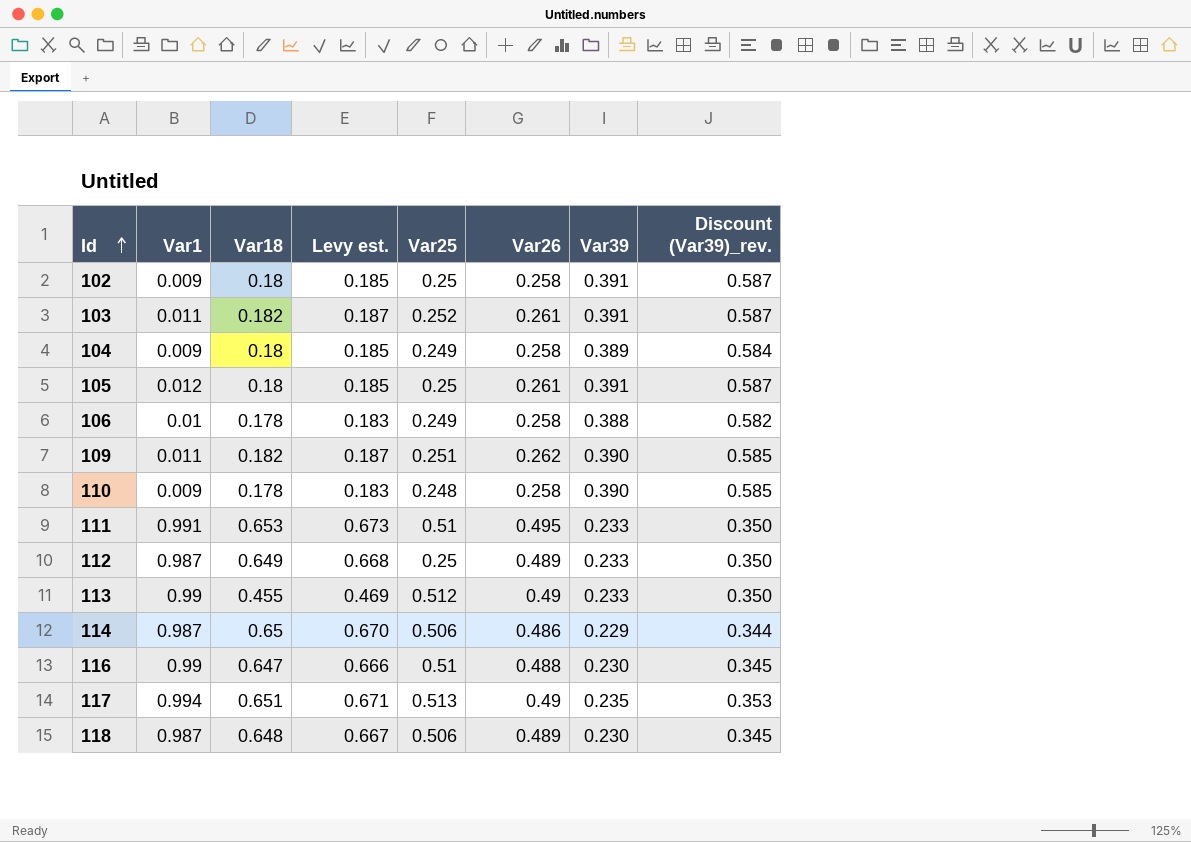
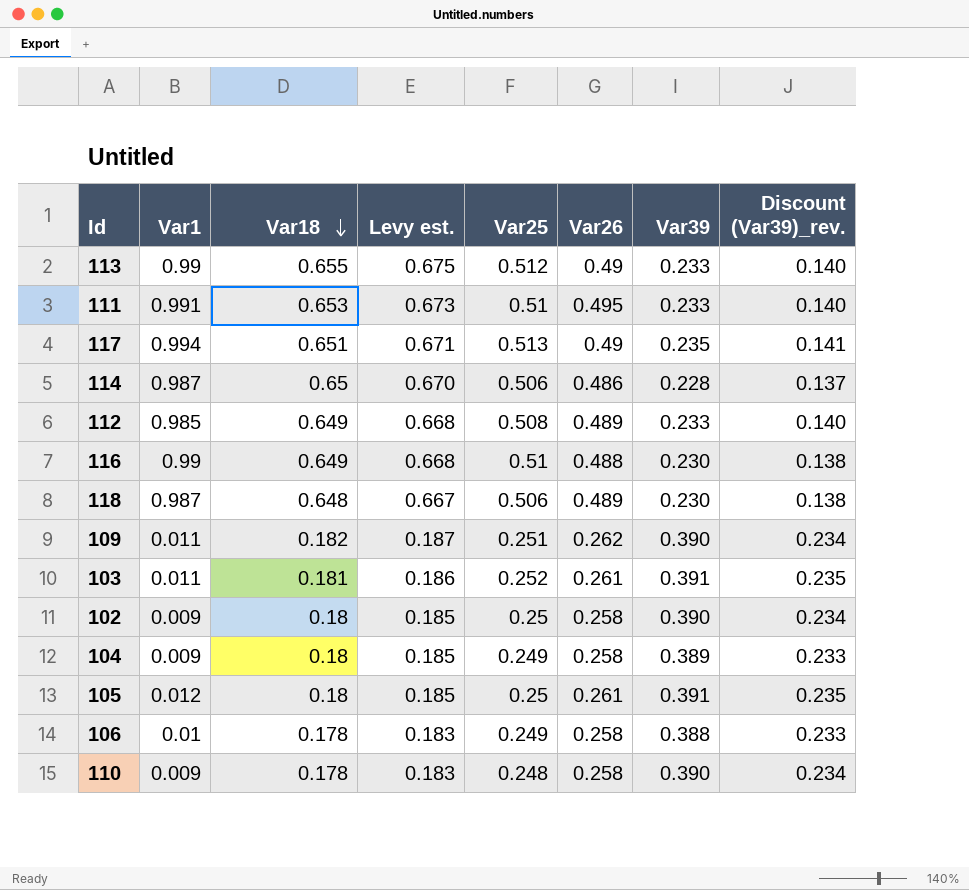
row order: Id ascending -> Var18 descending
column Discount (Var39)_rev. | formula: [Var39] * 1.5 -> [Var39] * 0.6
113 | Var18: 0.455 -> 0.655
113 | Levy est.: 0.469 -> 0.675
114 | Var39: 0.229 -> 0.228
112 | Var1: 0.987 -> 0.985
112 | Var25: 0.25 -> 0.508
116 | Var18: 0.647 -> 0.649
116 | Levy est.: 0.666 -> 0.668
103 | Var18: 0.182 -> 0.181
103 | Levy est.: 0.187 -> 0.186
102 | Var39: 0.391 -> 0.390

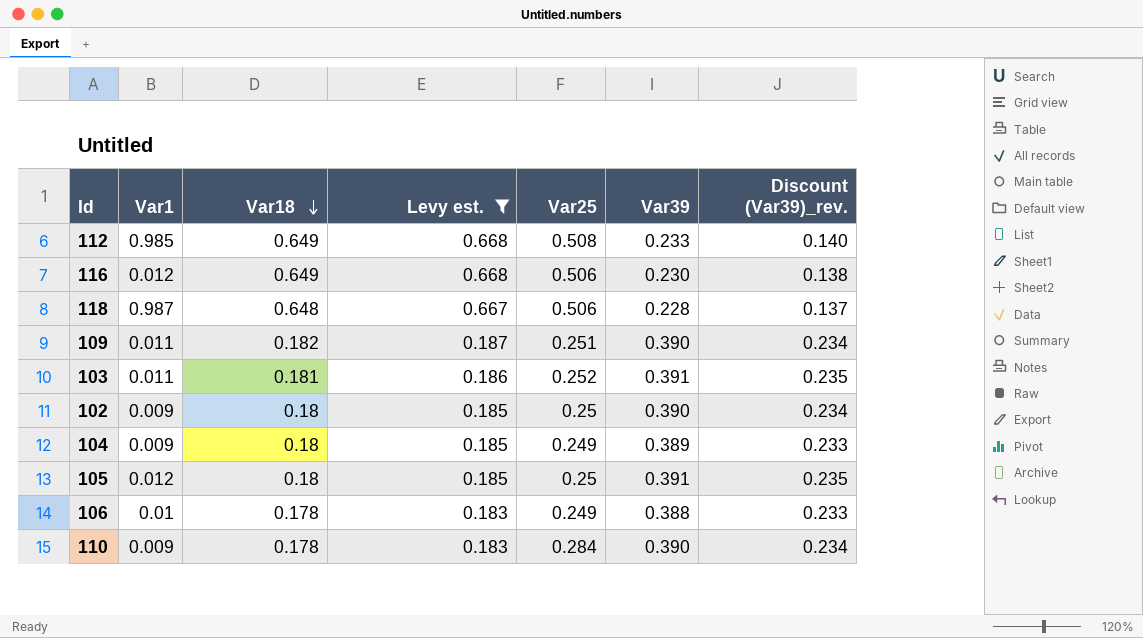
filter: none -> Levy est. <= 0.668
column Var26 | position: 6 -> none
116 | Var1: 0.99 -> 0.012
116 | Var25: 0.51 -> 0.506
118 | Var39: 0.230 -> 0.228
118 | Discount (Var39)_rev.: 0.138 -> 0.137
110 | Var25: 0.248 -> 0.284

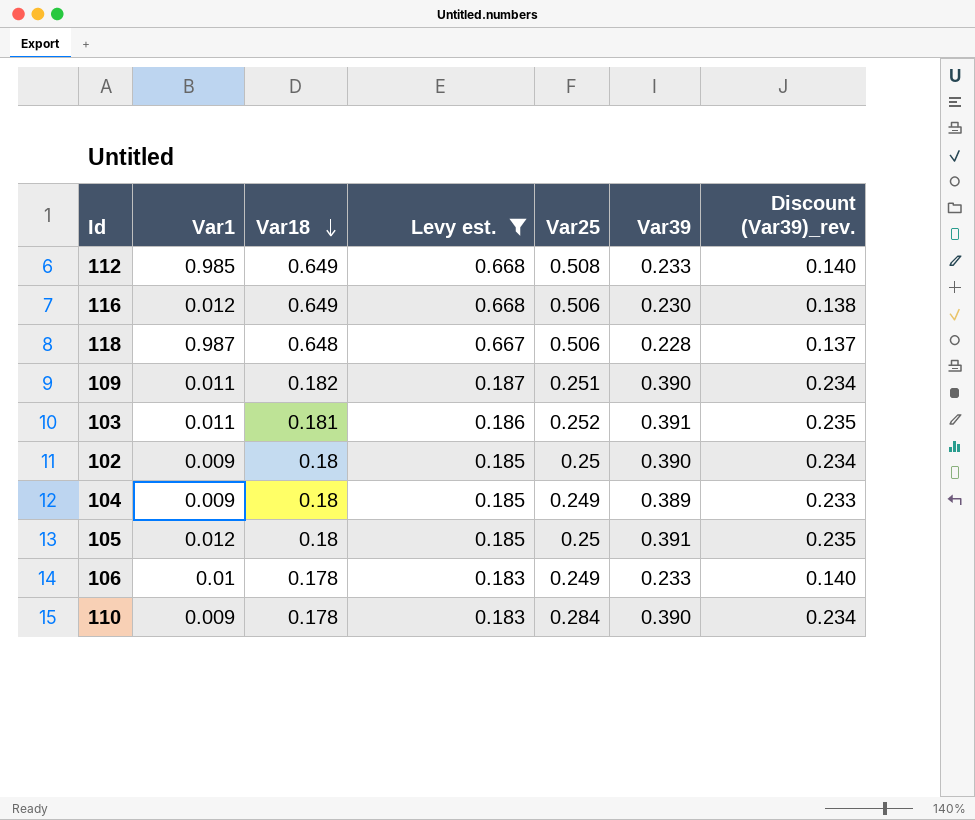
106 | Var39: 0.388 -> 0.233
106 | Discount (Var39)_rev.: 0.233 -> 0.140

